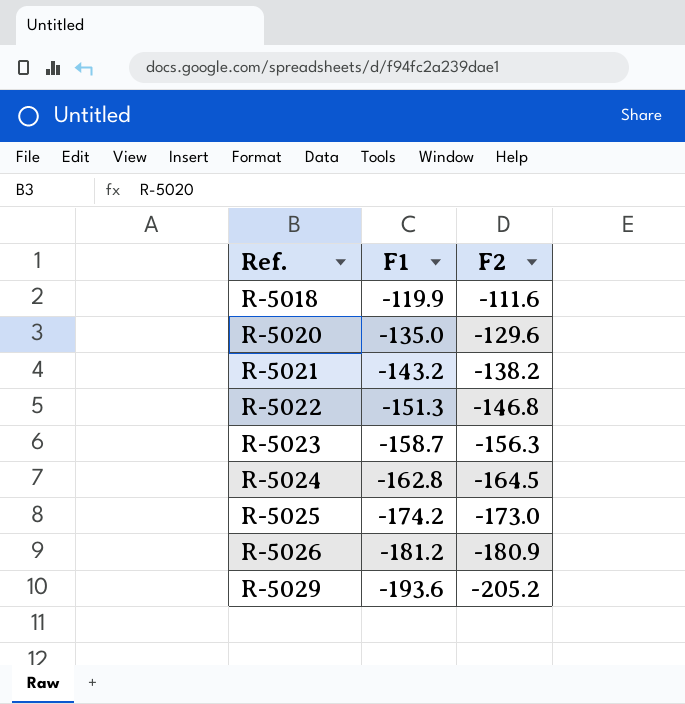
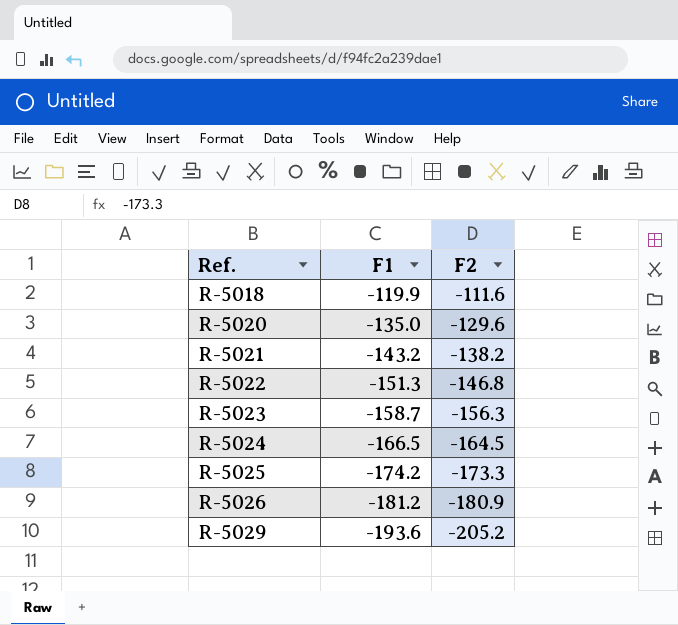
R-5024 | F1: -162.8 -> -166.5
R-5025 | F2: -173.0 -> -173.3

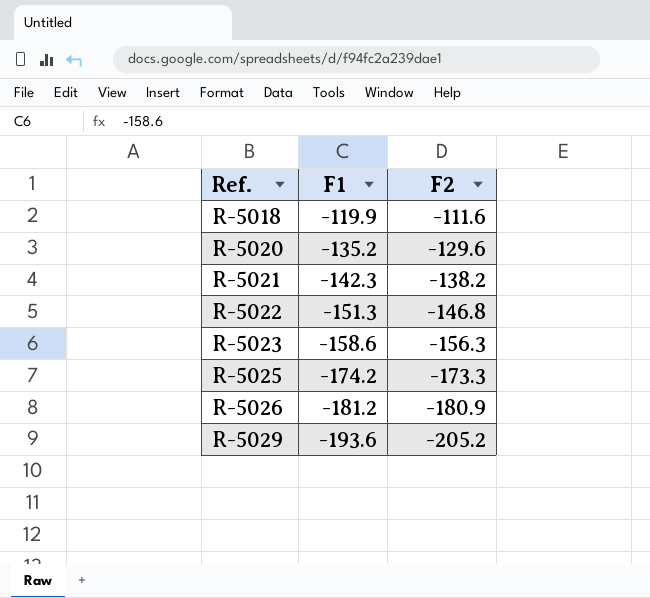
row R-5024: -166.5 | -164.5 -> none
R-5020 | F1: -135.0 -> -135.2
R-5021 | F1: -143.2 -> -142.3
R-5023 | F1: -158.7 -> -158.6

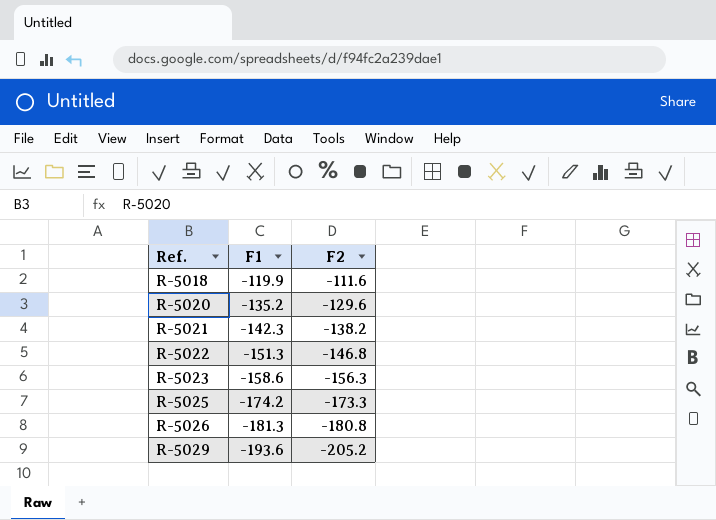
R-5026 | F1: -181.2 -> -181.3
R-5026 | F2: -180.9 -> -180.8

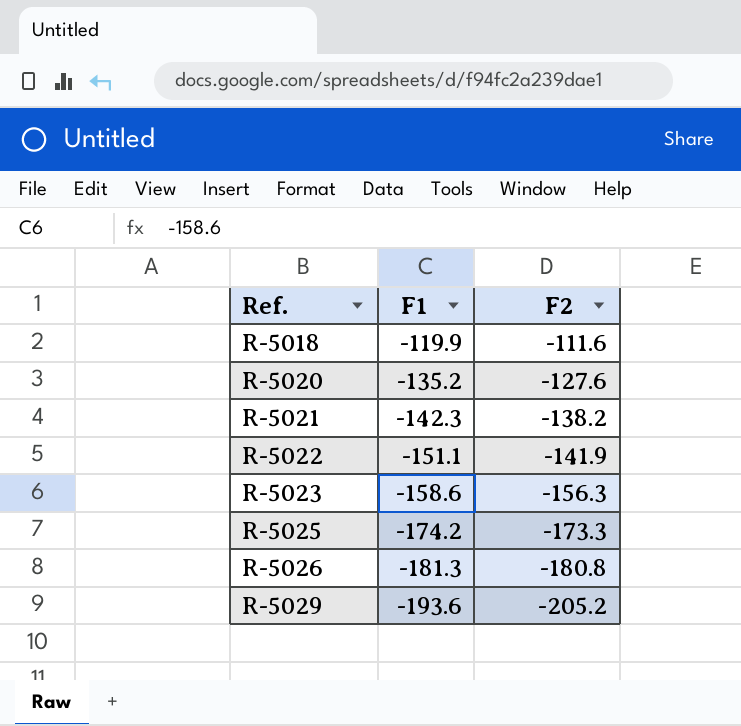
R-5020 | F2: -129.6 -> -127.6
R-5022 | F1: -151.3 -> -151.1
R-5022 | F2: -146.8 -> -141.9

